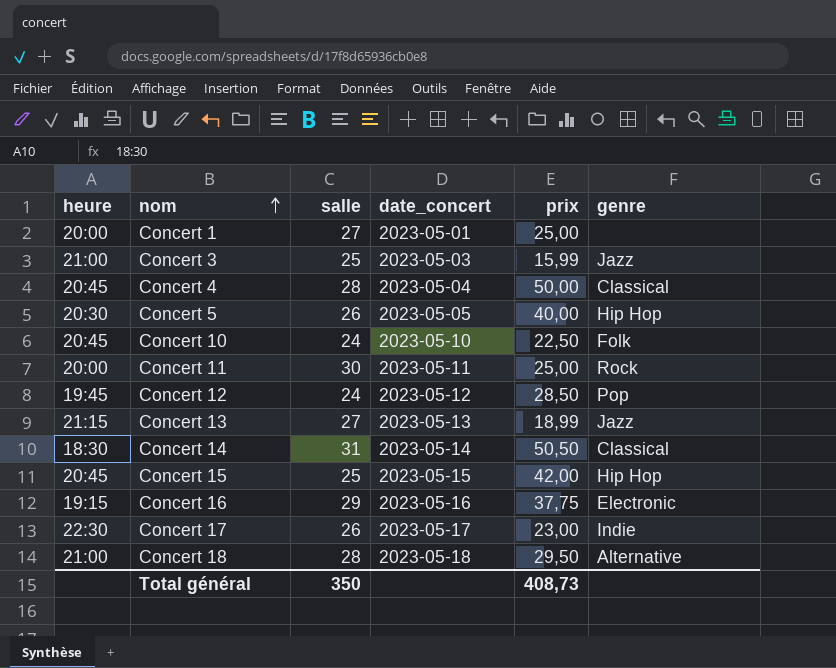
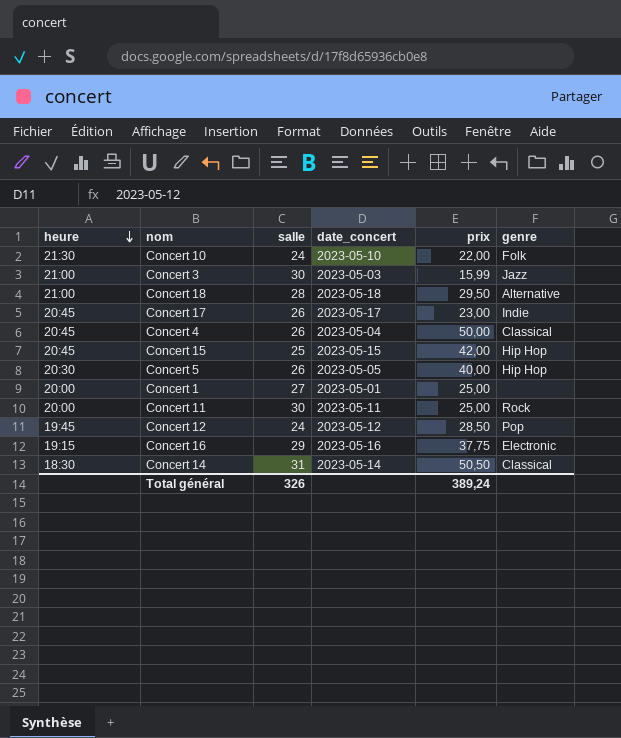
row order: nom ascending -> heure descending
row Concert 13: 21:15 | 27 | 2023-05-13 | 18,99 | Jazz -> none
Concert 10 | heure: 20:45 -> 21:30
Concert 10 | prix: 22,50 -> 22,00
Concert 3 | salle: 25 -> 30
Concert 17 | heure: 22:30 -> 20:45
Concert 4 | salle: 28 -> 26
Total général | salle: 350 -> 326
Total général | prix: 408,73 -> 389,24

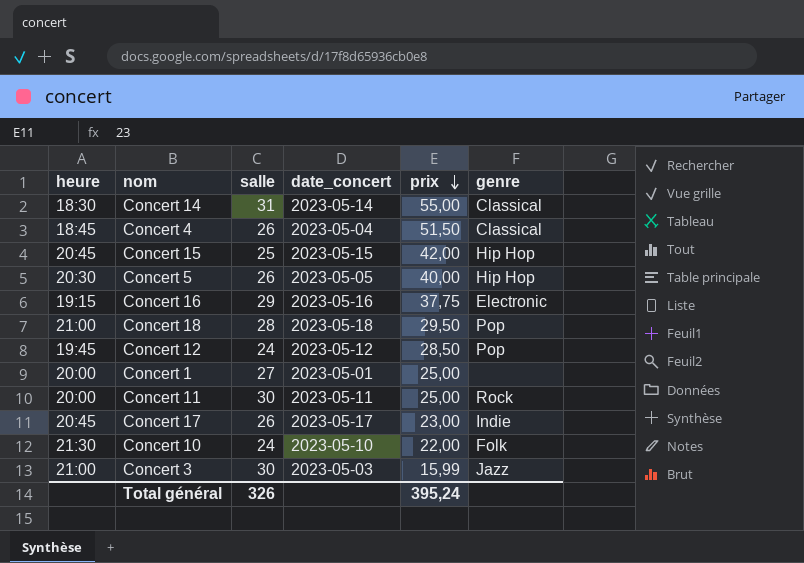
row order: heure descending -> prix descending
Concert 14 | prix: 50,50 -> 55,00
Concert 4 | heure: 20:45 -> 18:45
Concert 4 | prix: 50,00 -> 51,50
Concert 18 | genre: Alternative -> Pop
Total général | prix: 389,24 -> 395,24

